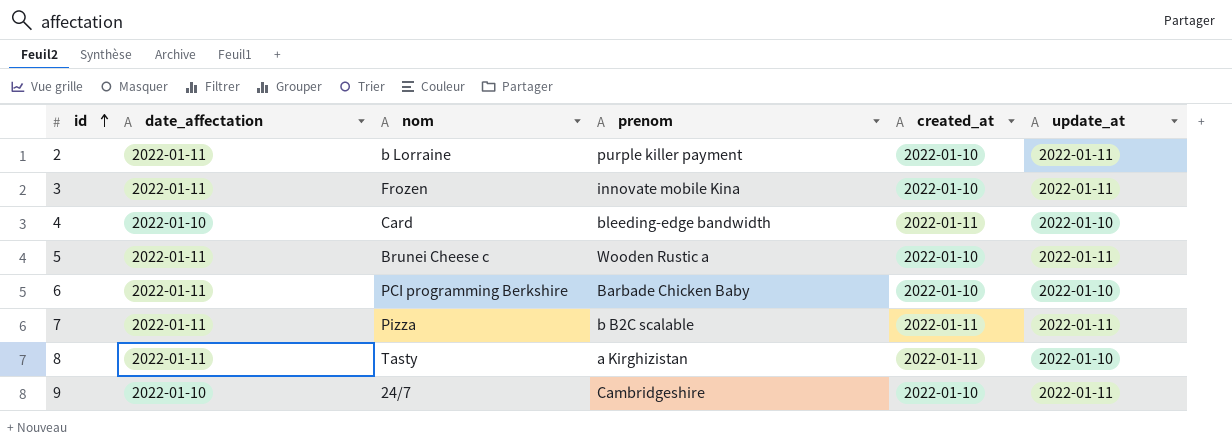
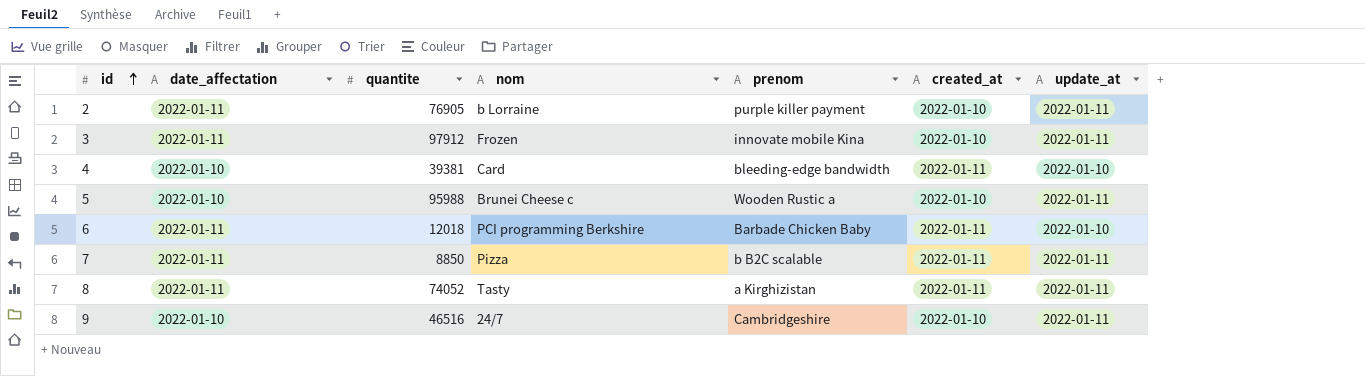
column quantite | position: none -> 3
5 | date_affectation: 2022-01-11 -> 2022-01-10
6 | created_at: 2022-01-10 -> 2022-01-11
8 | update_at: 2022-01-10 -> 2022-01-11

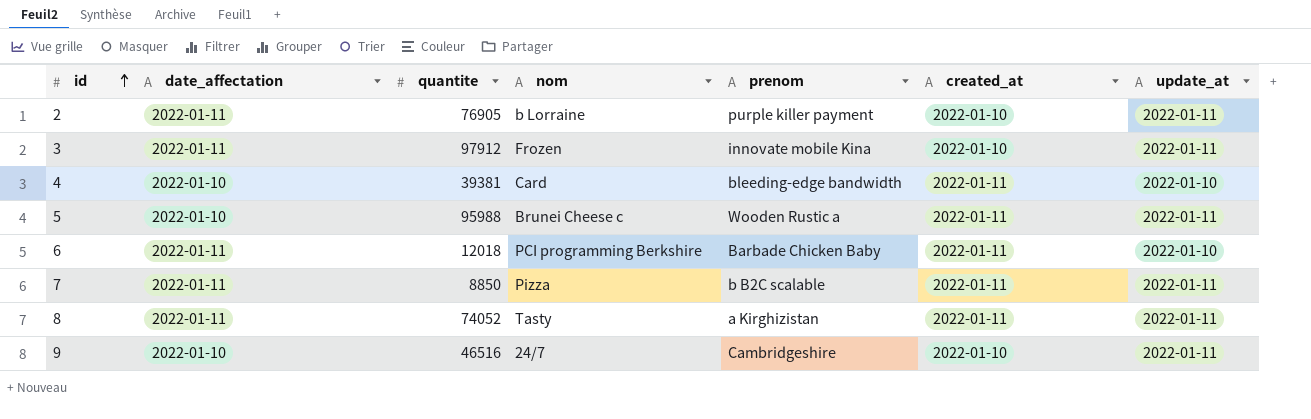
5 | created_at: 2022-01-10 -> 2022-01-11

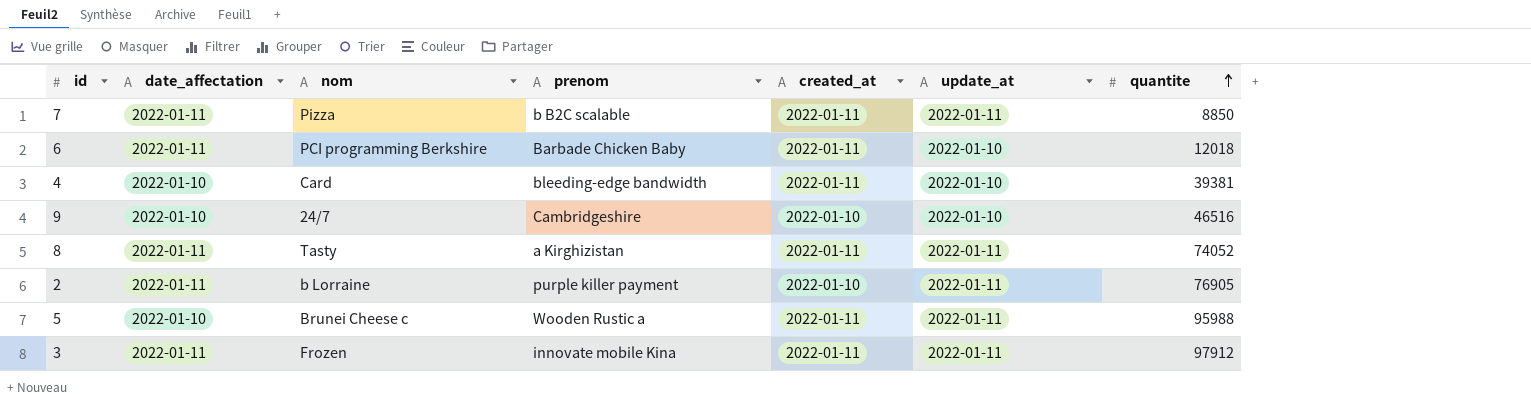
row order: id ascending -> quantite ascending
column quantite | position: 3 -> 7
9 | update_at: 2022-01-11 -> 2022-01-10
3 | created_at: 2022-01-10 -> 2022-01-11

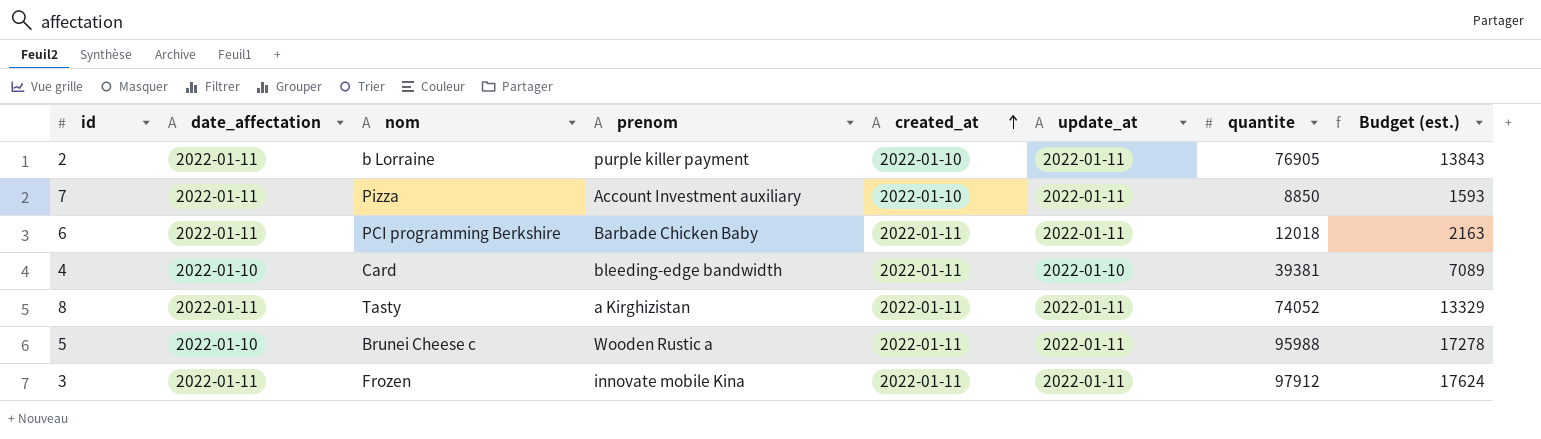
row order: quantite ascending -> created_at ascending
column Budget (est.) | formula: none -> [quantite] * 0,18
row 9: 2022-01-10 | 24/7 | Cambridgeshire | 2022-01-10 | 2022-01-10 | 46516 -> none
7 | prenom: b B2C scalable -> Account Investment auxiliary
7 | created_at: 2022-01-11 -> 2022-01-10
6 | update_at: 2022-01-10 -> 2022-01-11

